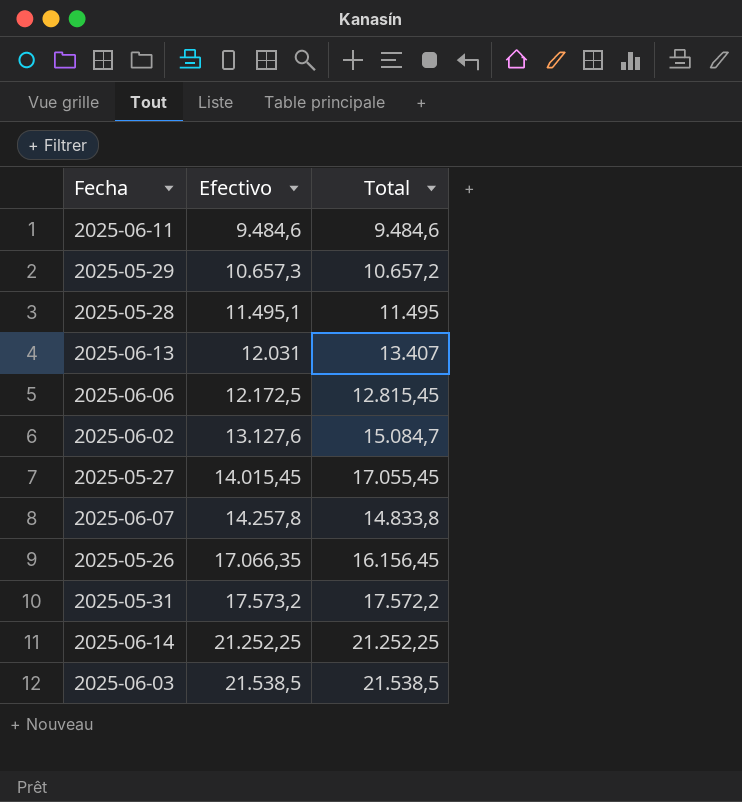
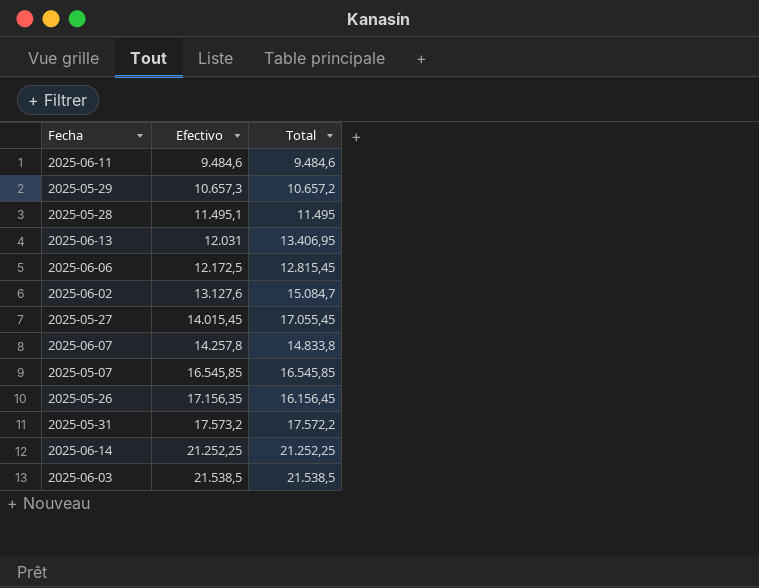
2025-06-13 | Total: 13.407 -> 13.406,95
row 2025-05-07: none -> 16.545,85 | 16.545,85
2025-05-26 | Efectivo: 17.066,35 -> 17.156,35

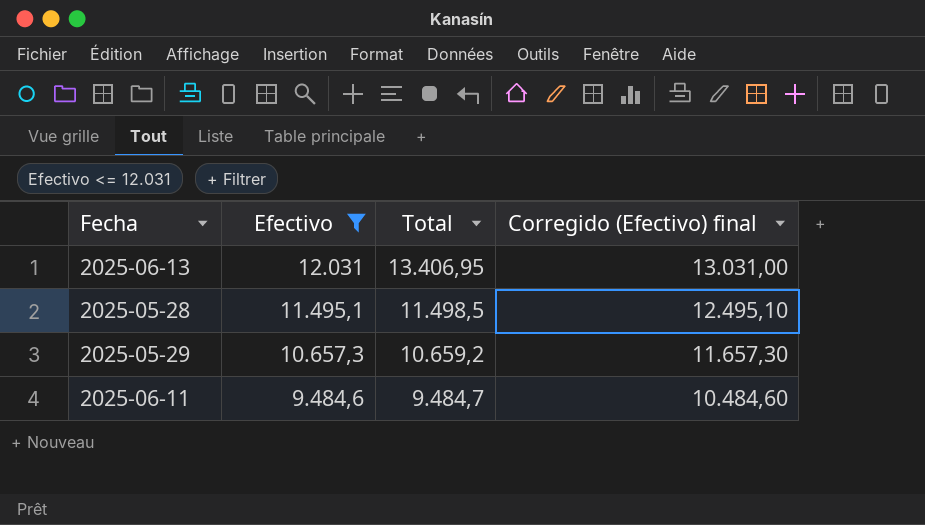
filter: none -> Efectivo <= 12.031
row order: Efectivo ascending -> Efectivo descending
column Corregido (Efectivo) final | formula: none -> [Efectivo] + 1000
2025-05-28 | Total: 11.495 -> 11.498,5
2025-05-29 | Total: 10.657,2 -> 10.659,2
2025-06-11 | Total: 9.484,6 -> 9.484,7

